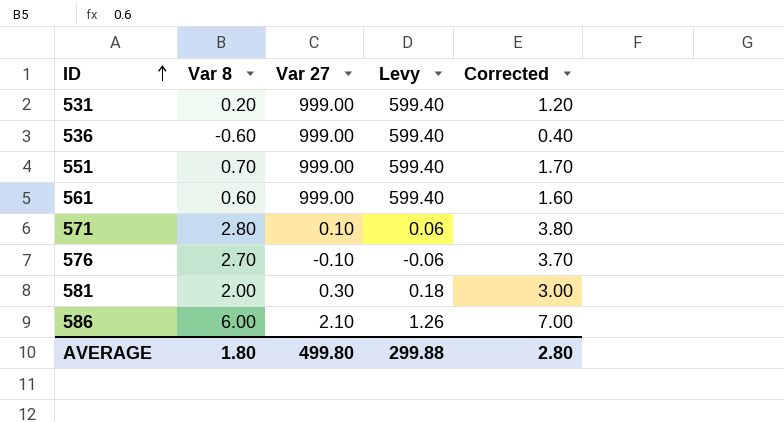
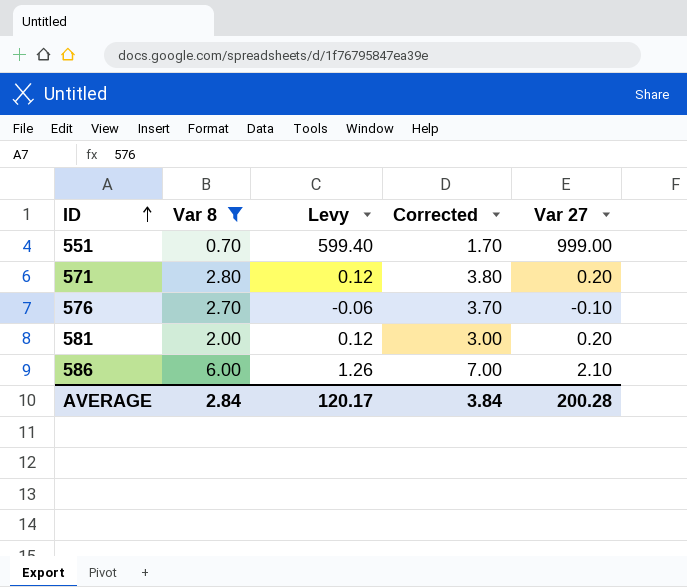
filter: none -> Var 8 >= 0.70
column Var 27 | position: 3 -> 5
571 | Levy: 0.06 -> 0.12
571 | Var 27: 0.10 -> 0.20
581 | Levy: 0.18 -> 0.12
581 | Var 27: 0.30 -> 0.20
AVERAGE | Var 8: 1.80 -> 2.84
AVERAGE | Levy: 299.88 -> 120.17
AVERAGE | Corrected: 2.80 -> 3.84
AVERAGE | Var 27: 499.80 -> 200.28

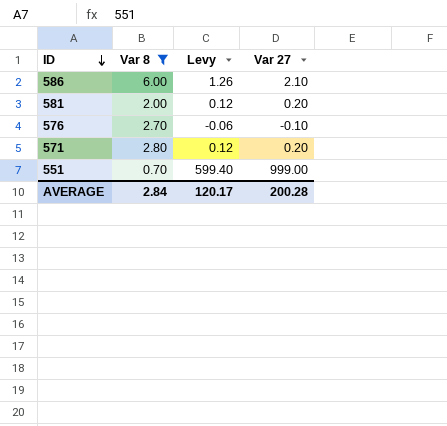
row order: ID ascending -> ID descending
column Corrected | formula: [Var 8] + 1 -> none

